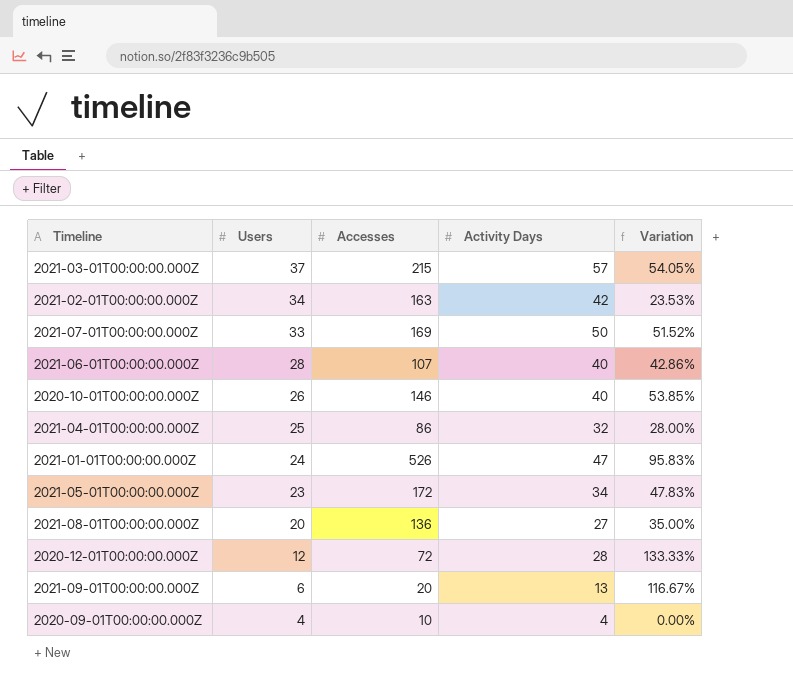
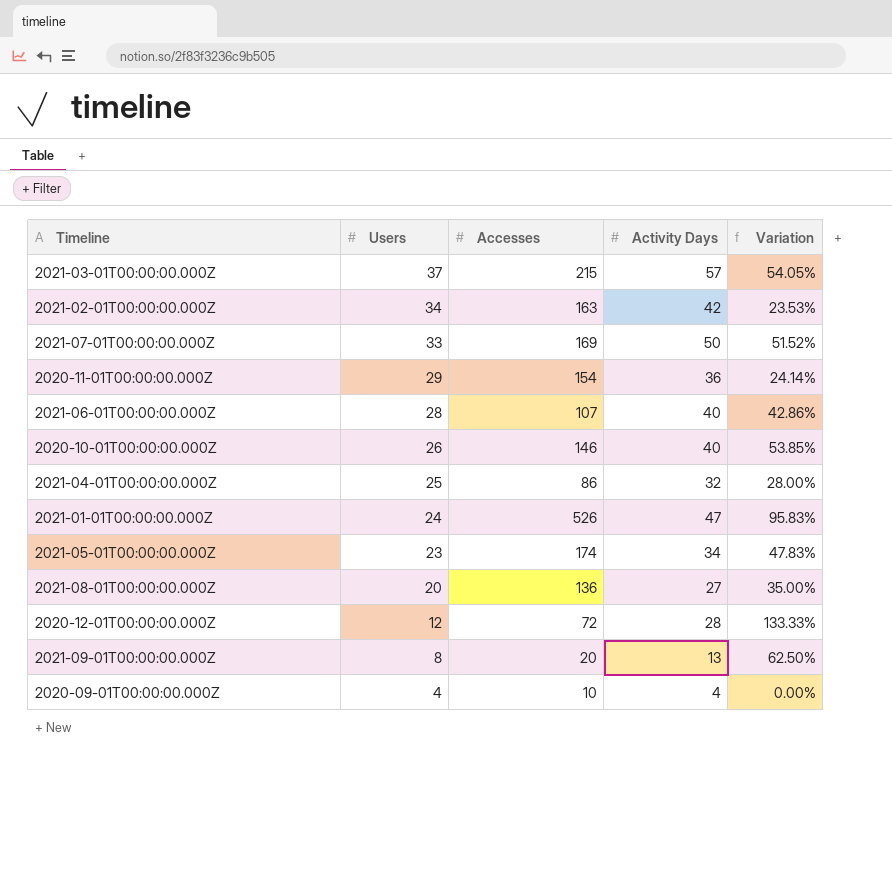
row 2020-11-01T00:00:00.000Z: none -> 29 | 154 | 36 | 24.14%
2021-05-01T00:00:00.000Z | Accesses: 172 -> 174
2021-09-01T00:00:00.000Z | Users: 6 -> 8
2021-09-01T00:00:00.000Z | Variation: 116.67% -> 62.50%

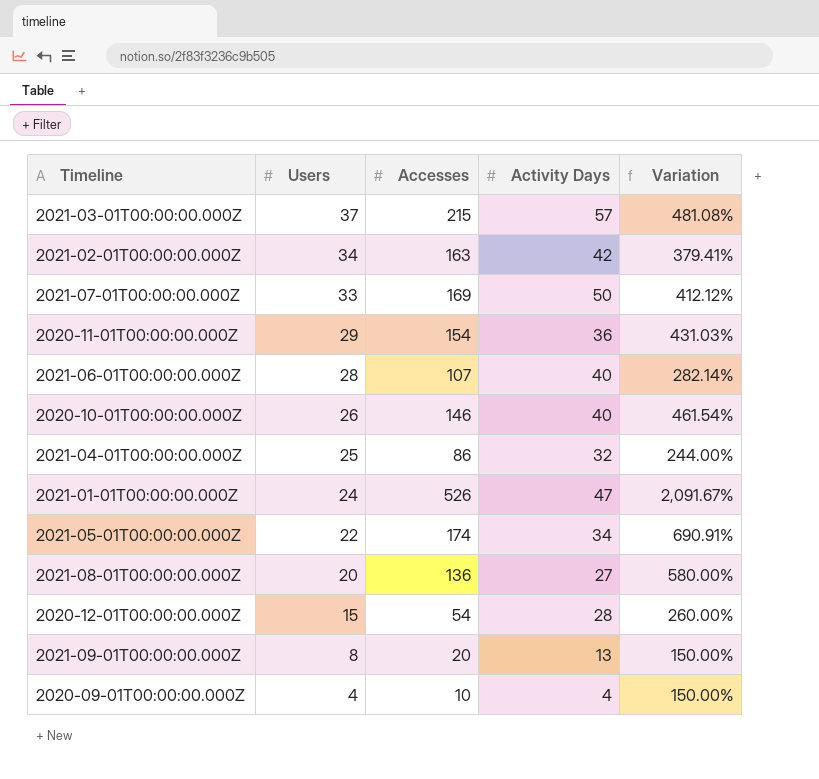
column Variation | formula: ([Activity Days] - [Users]) / [Users] -> ([Accesses] - [Users]) / [Users]
2021-05-01T00:00:00.000Z | Users: 23 -> 22
2020-12-01T00:00:00.000Z | Users: 12 -> 15
2020-12-01T00:00:00.000Z | Accesses: 72 -> 54

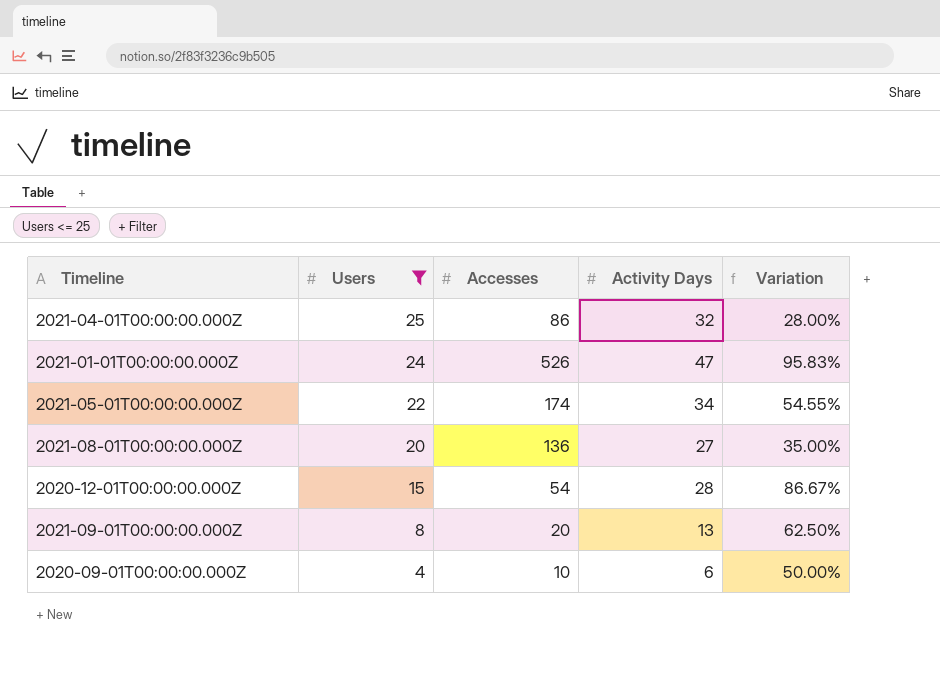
filter: none -> Users <= 25
column Variation | formula: ([Accesses] - [Users]) / [Users] -> ([Activity Days] - [Users]) / [Users]
2020-09-01T00:00:00.000Z | Activity Days: 4 -> 6

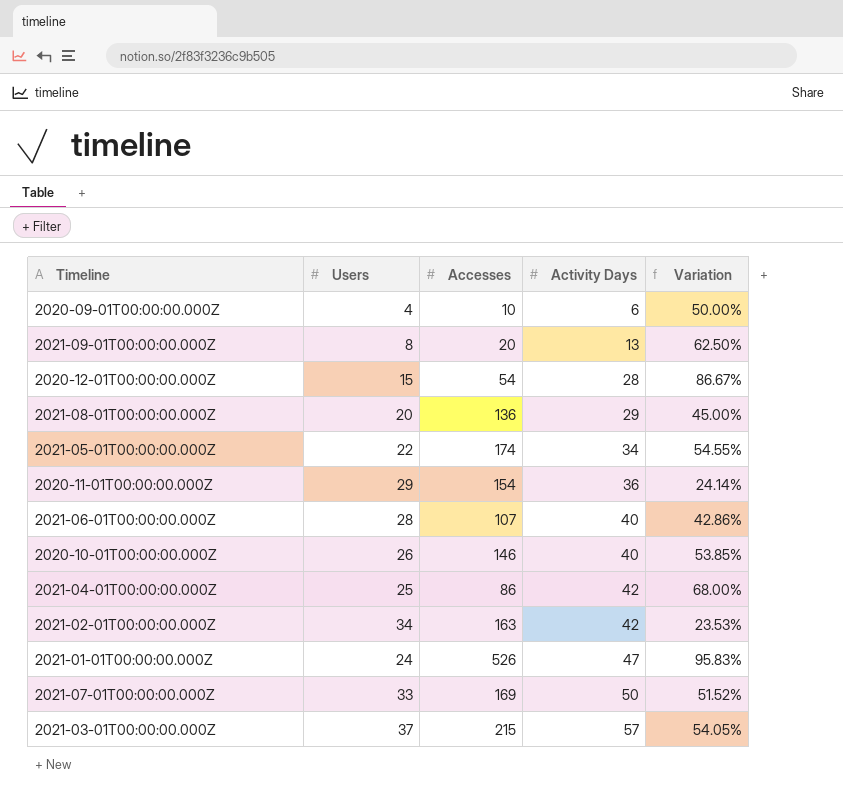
filter: Users <= 25 -> none
row order: Users descending -> Activity Days ascending
2021-08-01T00:00:00.000Z | Activity Days: 27 -> 29
2021-08-01T00:00:00.000Z | Variation: 35.00% -> 45.00%
2021-04-01T00:00:00.000Z | Activity Days: 32 -> 42
2021-04-01T00:00:00.000Z | Variation: 28.00% -> 68.00%

